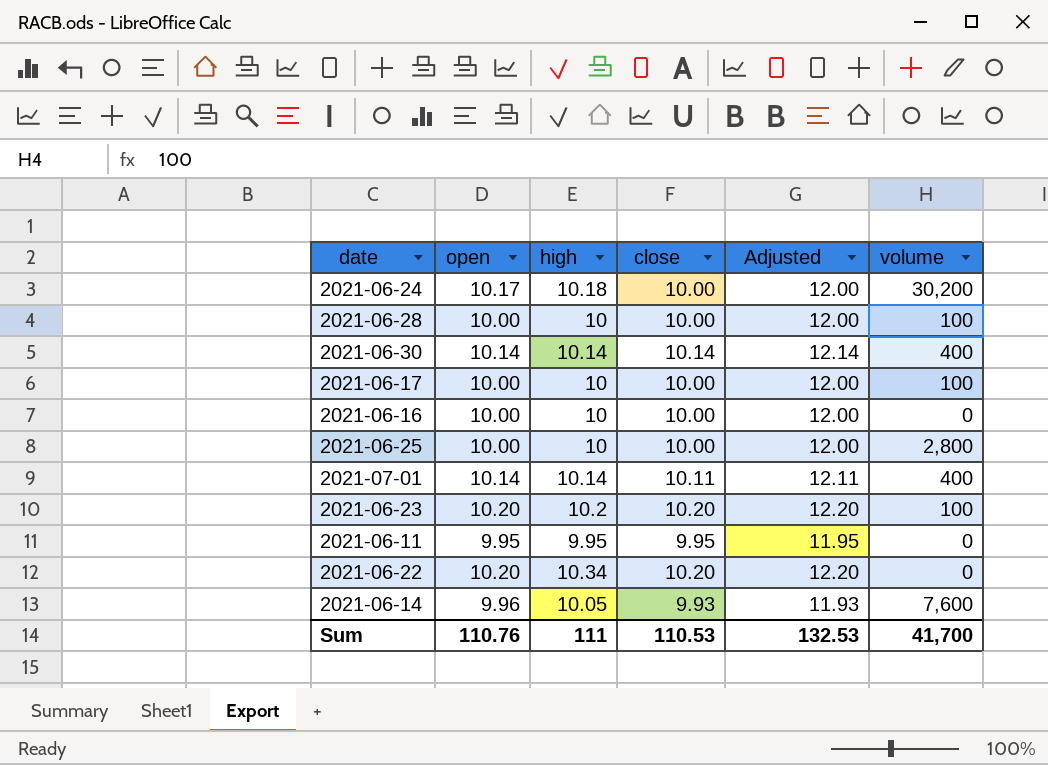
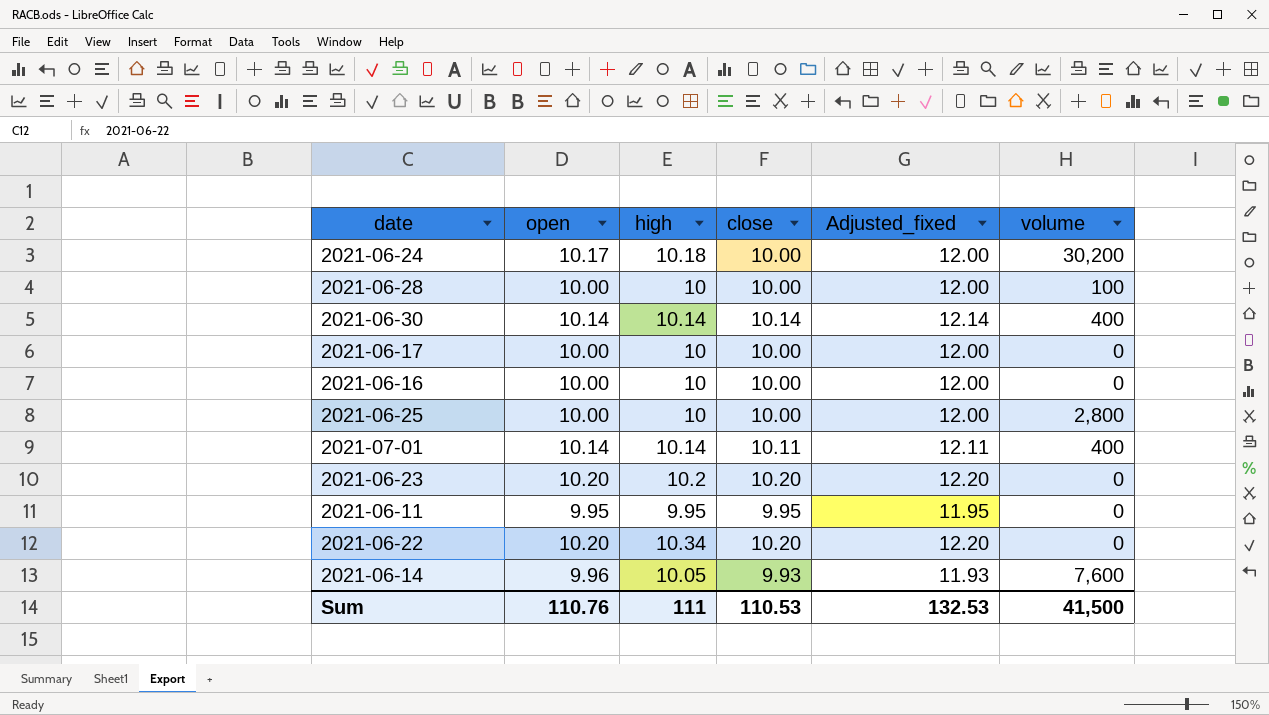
column name: Adjusted -> Adjusted_fixed
2021-06-17 | volume: 100 -> 0
2021-06-23 | volume: 100 -> 0
Sum | volume: 41,700 -> 41,500

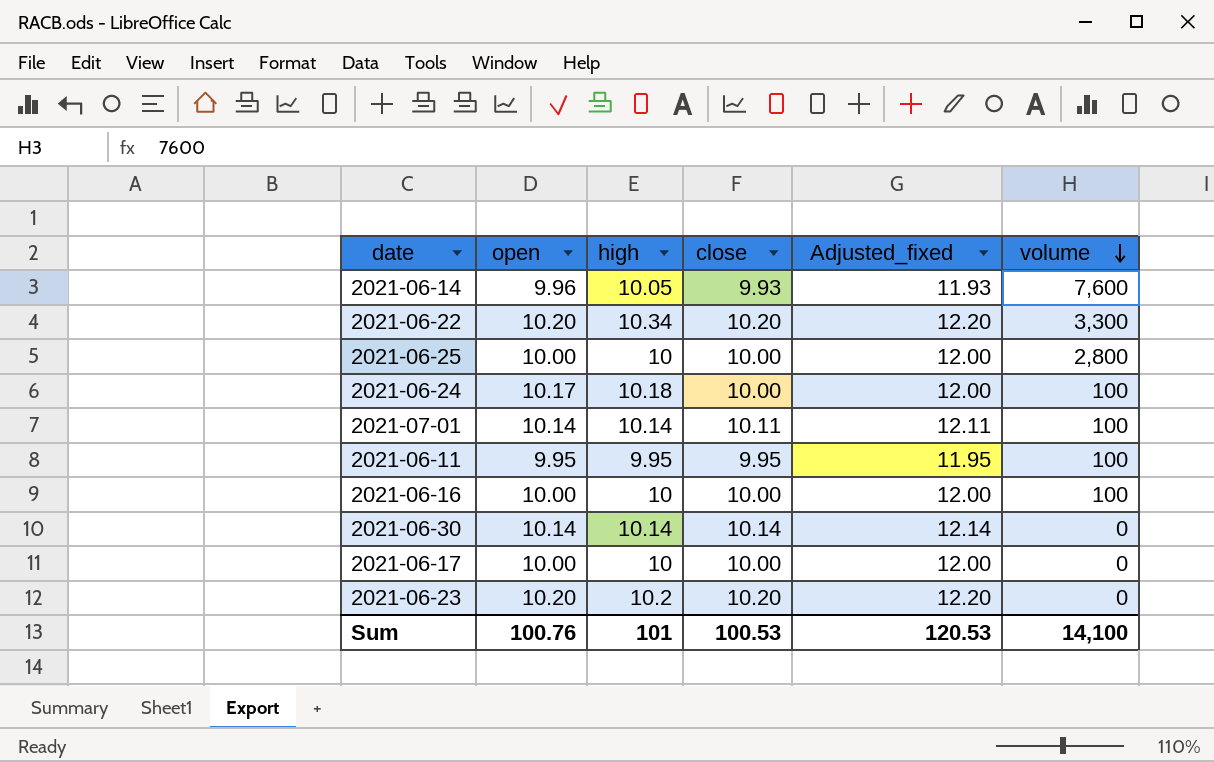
row order: none -> volume descending
row 2021-06-28: 10.00 | 10 | 10.00 | 12.00 | 100 -> none
2021-06-22 | volume: 0 -> 3,300
2021-06-24 | volume: 30,200 -> 100
2021-07-01 | volume: 400 -> 100
2021-06-11 | volume: 0 -> 100
2021-06-16 | volume: 0 -> 100
2021-06-30 | volume: 400 -> 0
Sum | open: 110.76 -> 100.76
Sum | high: 111 -> 101
Sum | close: 110.53 -> 100.53
Sum | Adjusted_fixed: 132.53 -> 120.53
Sum | volume: 41,500 -> 14,100

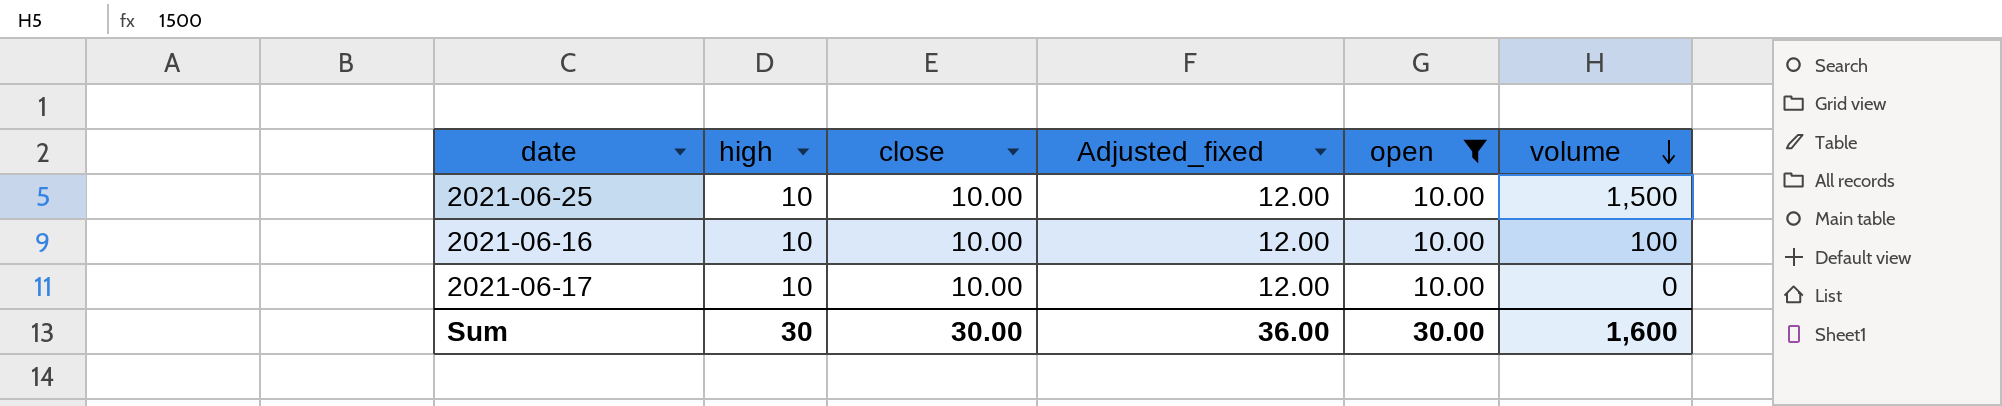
filter: none -> open = 10.00
column open | position: 2 -> 5
2021-06-25 | volume: 2,800 -> 1,500
Sum | high: 101 -> 30
Sum | close: 100.53 -> 30.00
Sum | Adjusted_fixed: 120.53 -> 36.00
Sum | open: 100.76 -> 30.00
Sum | volume: 14,100 -> 1,600

